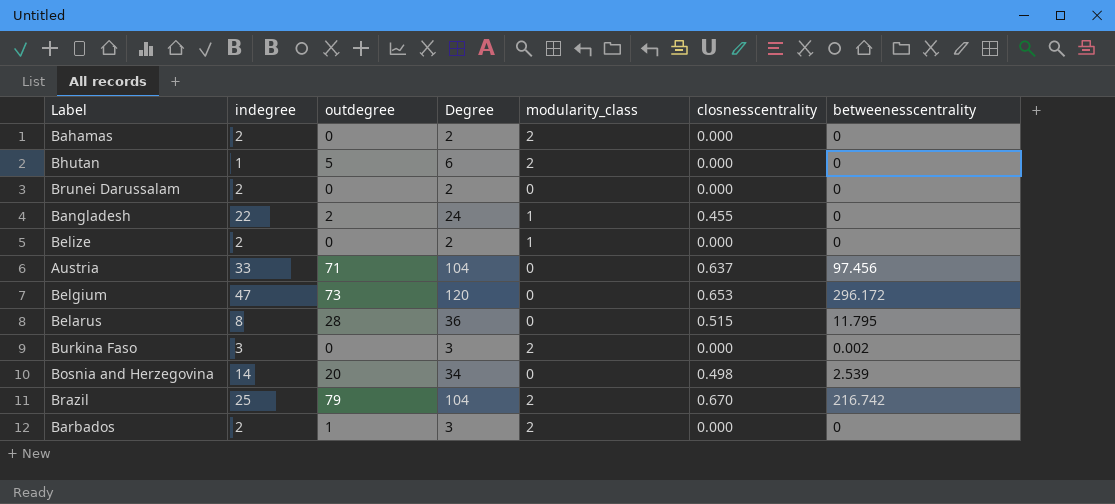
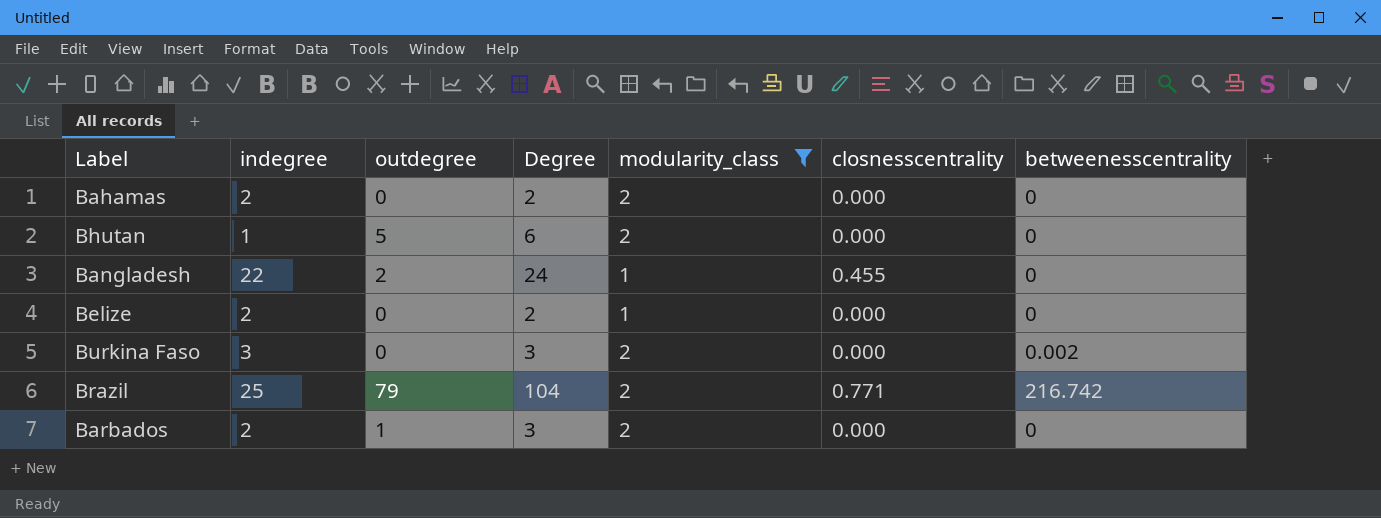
filter: none -> modularity_class != 0
Brazil | closnesscentrality: 0.670 -> 0.771

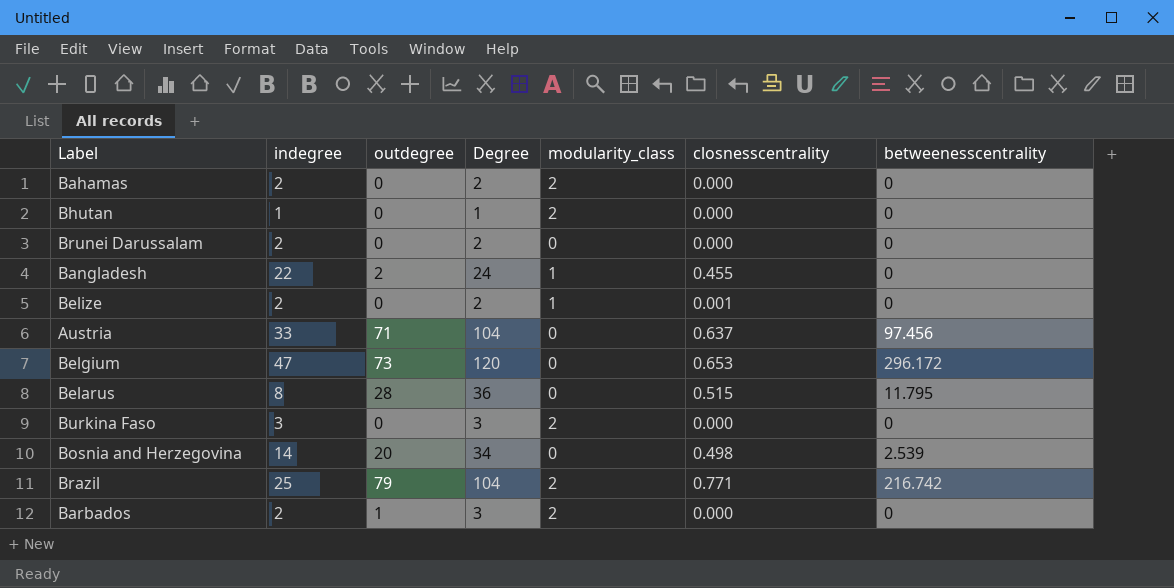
filter: modularity_class != 0 -> none
Bhutan | outdegree: 5 -> 0
Bhutan | Degree: 6 -> 1
Belize | closnesscentrality: 0.000 -> 0.001
Burkina Faso | betweenesscentrality: 0.002 -> 0

